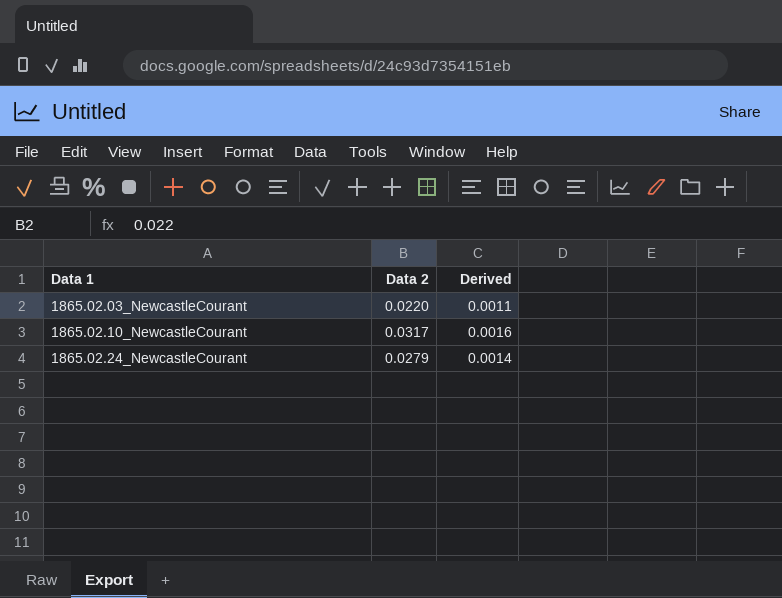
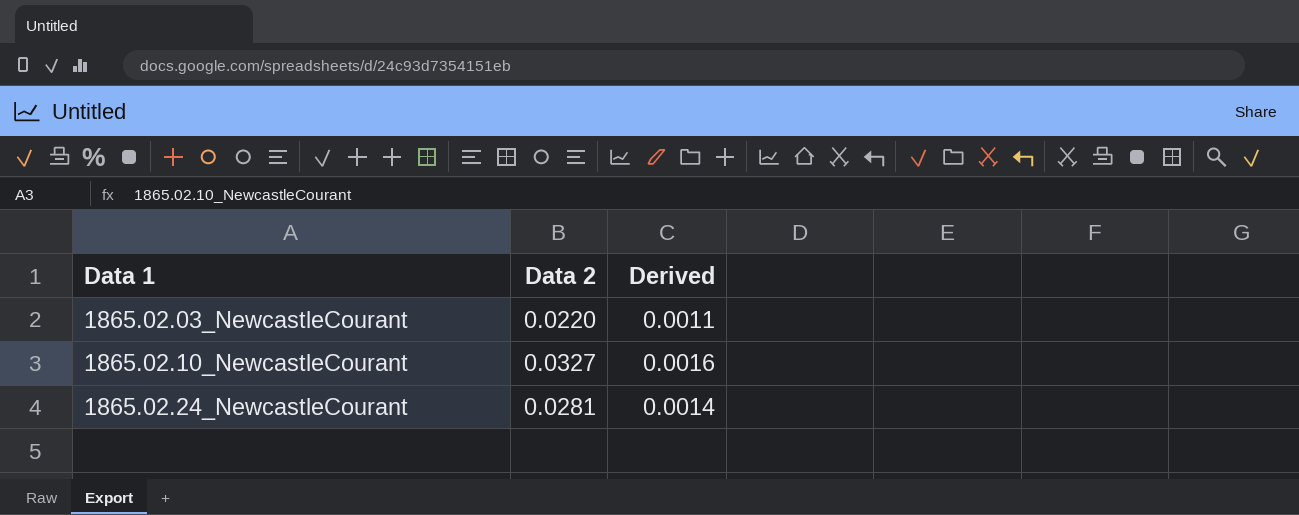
1865.02.10_NewcastleCourant | Data 2: 0.0317 -> 0.0327
1865.02.24_NewcastleCourant | Data 2: 0.0279 -> 0.0281

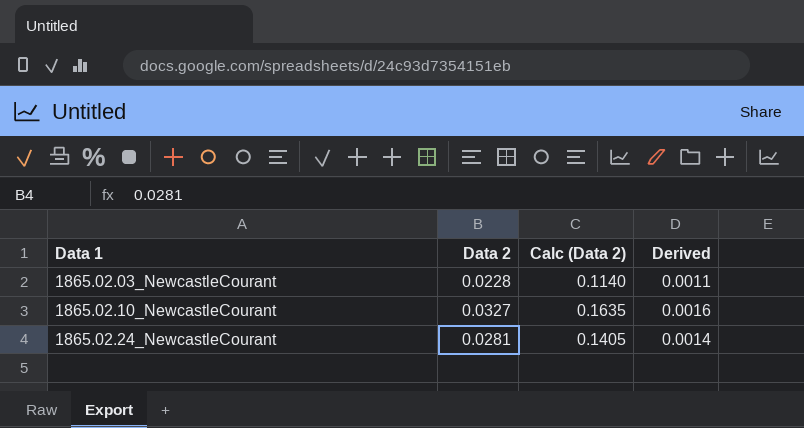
column Calc (Data 2) | formula: none -> [Data 2] * 5
1865.02.03_NewcastleCourant | Data 2: 0.0220 -> 0.0228

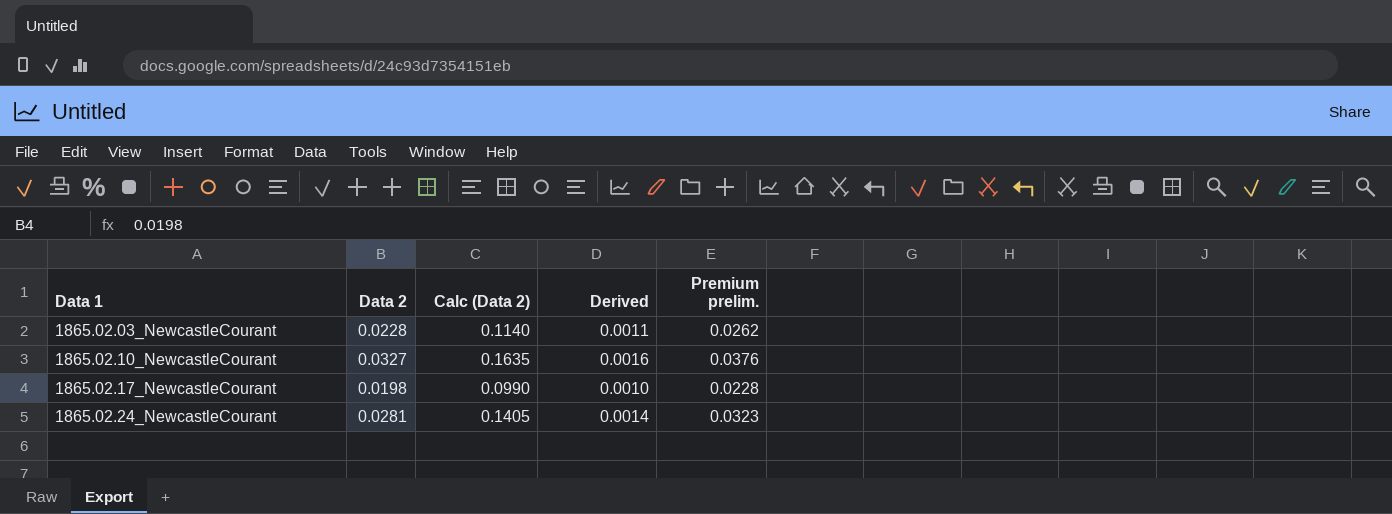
column Premium prelim. | formula: none -> [Data 2] * 1.15
row 1865.02.17_NewcastleCourant: none -> 0.0198 | 0.0990 | 0.0010 | 0.0228

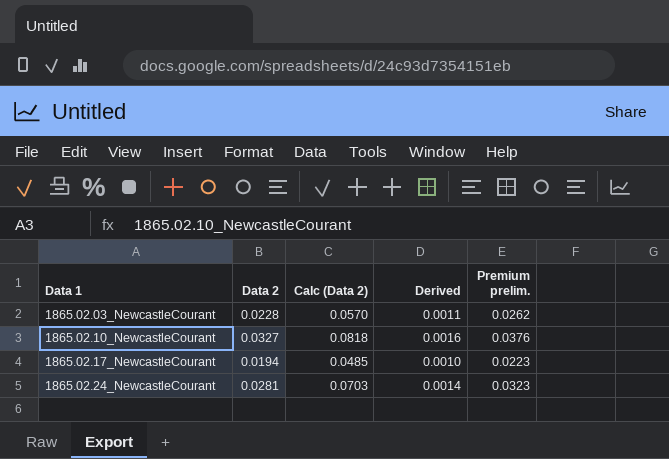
column Calc (Data 2) | formula: [Data 2] * 5 -> [Data 2] * 2.5
1865.02.17_NewcastleCourant | Data 2: 0.0198 -> 0.0194
1865.02.17_NewcastleCourant | Premium prelim.: 0.0228 -> 0.0223

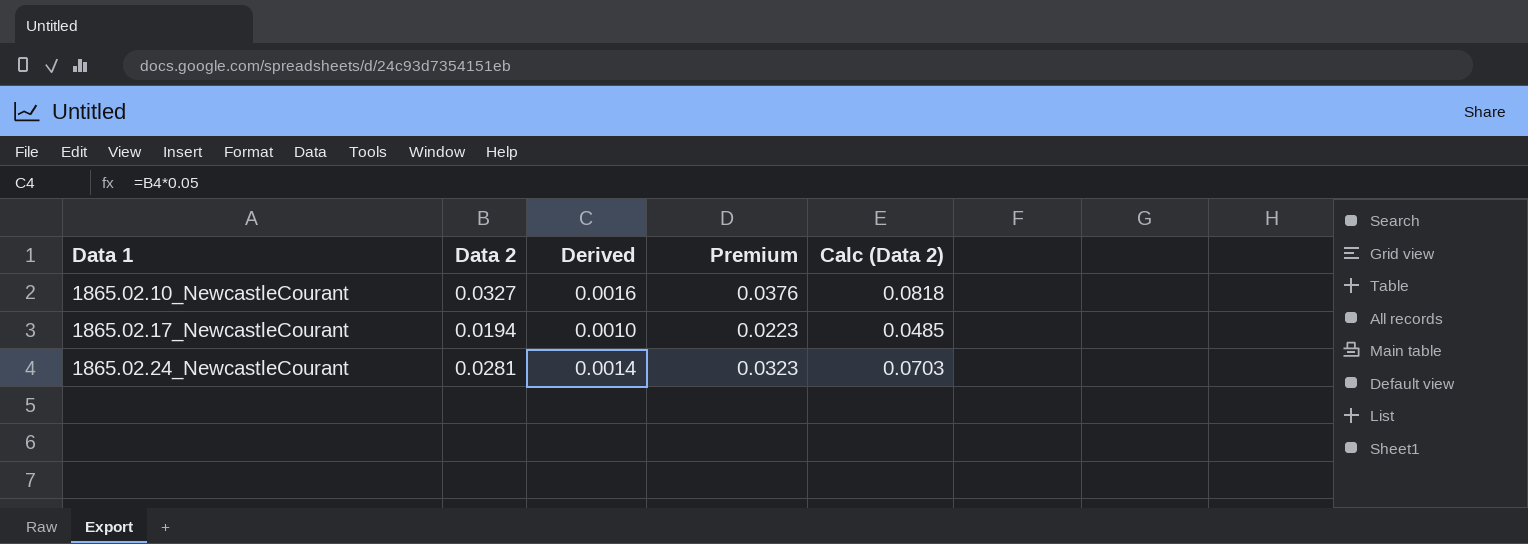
column name: Premium prelim. -> Premium
column Calc (Data 2) | position: 3 -> 5
row 1865.02.03_NewcastleCourant: 0.0228 | 0.0570 | 0.0011 | 0.0262 -> none

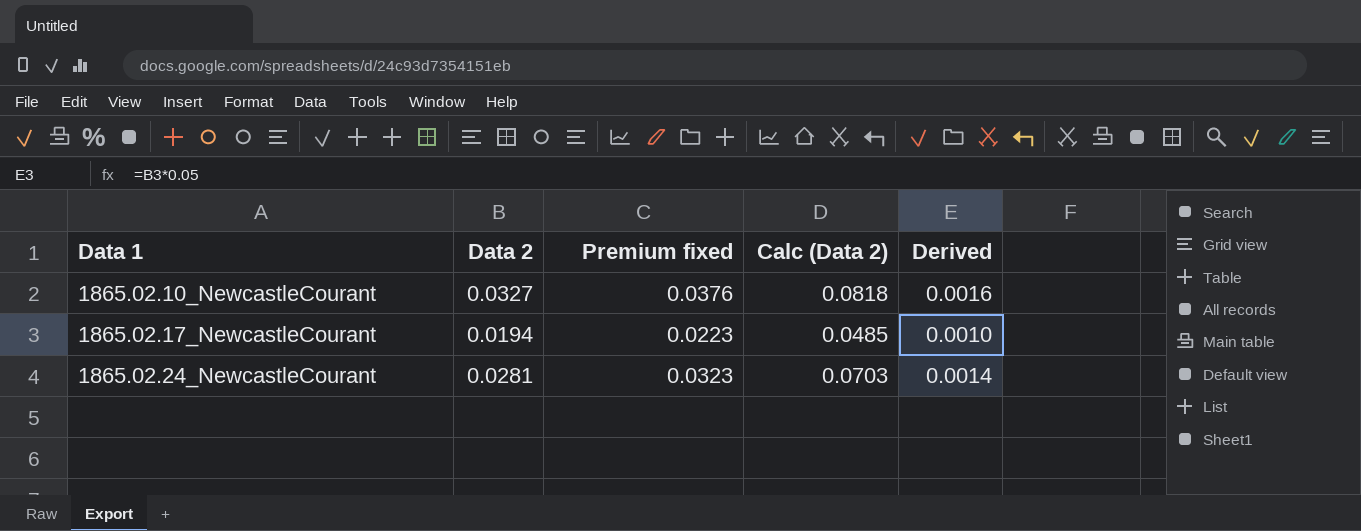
column name: Premium -> Premium fixed
column Derived | position: 3 -> 5

